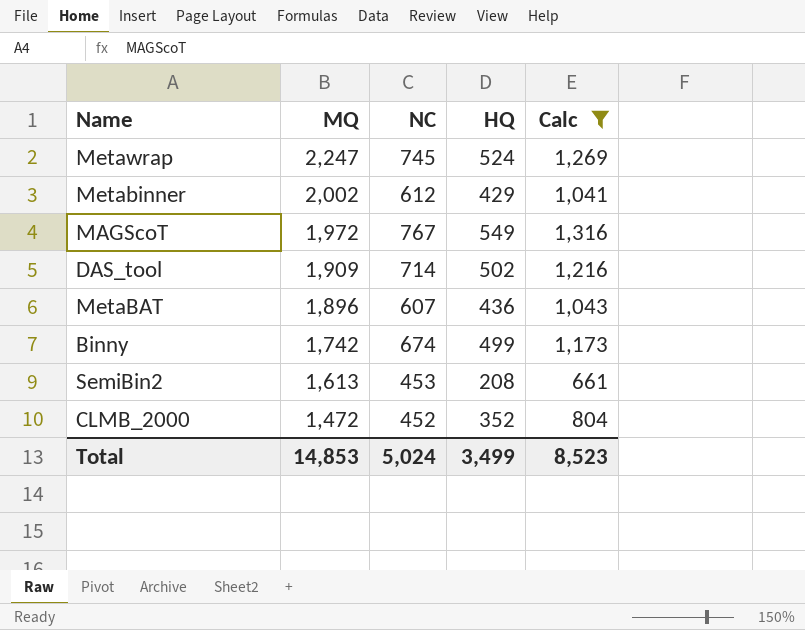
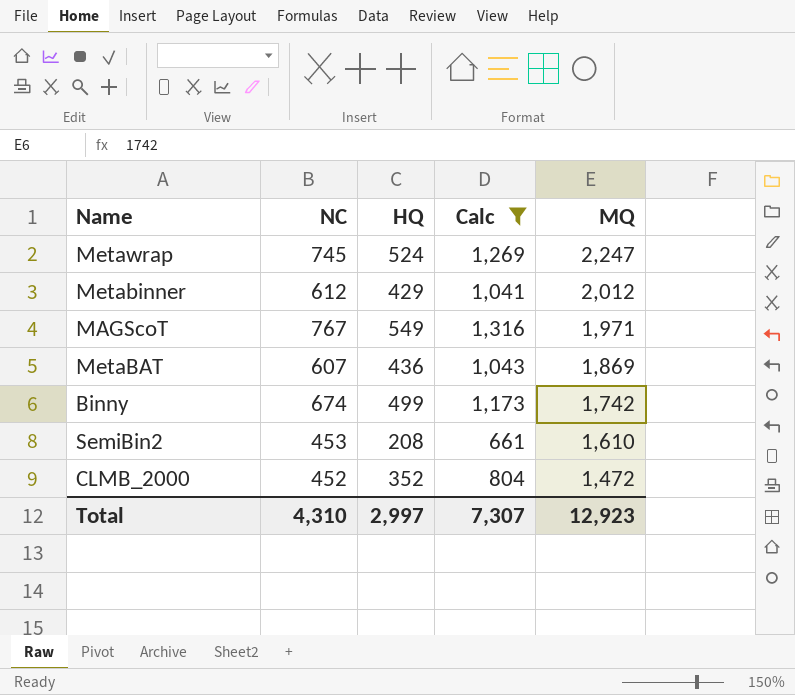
column MQ | position: 2 -> 5
row DAS_tool: 1,909 | 714 | 502 | 1,216 -> none
Metabinner | MQ: 2,002 -> 2,012
MAGScoT | MQ: 1,972 -> 1,971
MetaBAT | MQ: 1,896 -> 1,869
SemiBin2 | MQ: 1,613 -> 1,610
Total | NC: 5,024 -> 4,310
Total | HQ: 3,499 -> 2,997
Total | Calc: 8,523 -> 7,307
Total | MQ: 14,853 -> 12,923

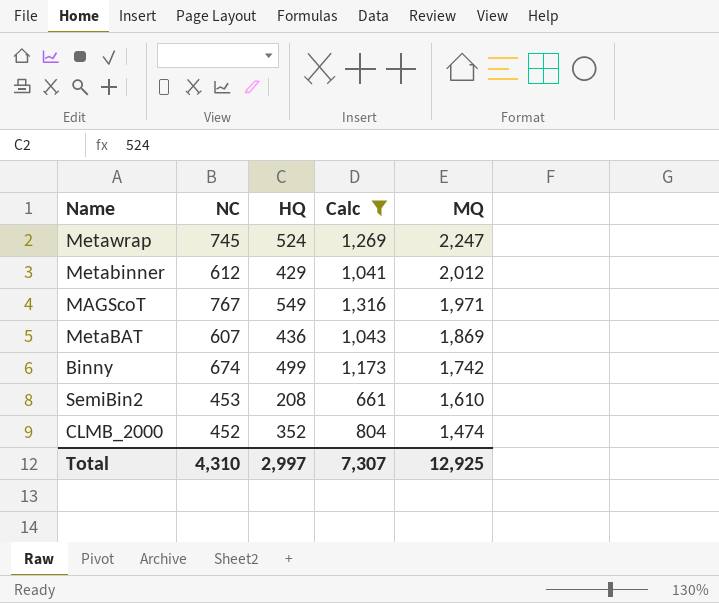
CLMB_2000 | MQ: 1,472 -> 1,474
Total | MQ: 12,923 -> 12,925

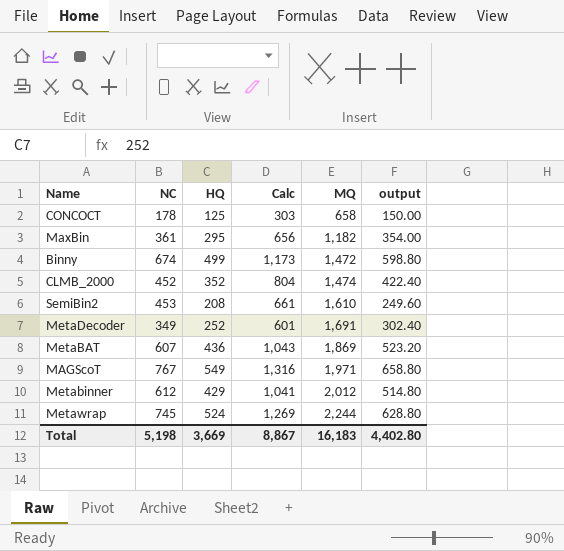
filter: Calc >= 661 -> none
row order: MQ descending -> MQ ascending
column output | formula: none -> [HQ] * 1.2
Binny | MQ: 1,742 -> 1,472
Metawrap | MQ: 2,247 -> 2,244
Total | NC: 4,310 -> 5,198
Total | HQ: 2,997 -> 3,669
Total | Calc: 7,307 -> 8,867
Total | MQ: 12,925 -> 16,183

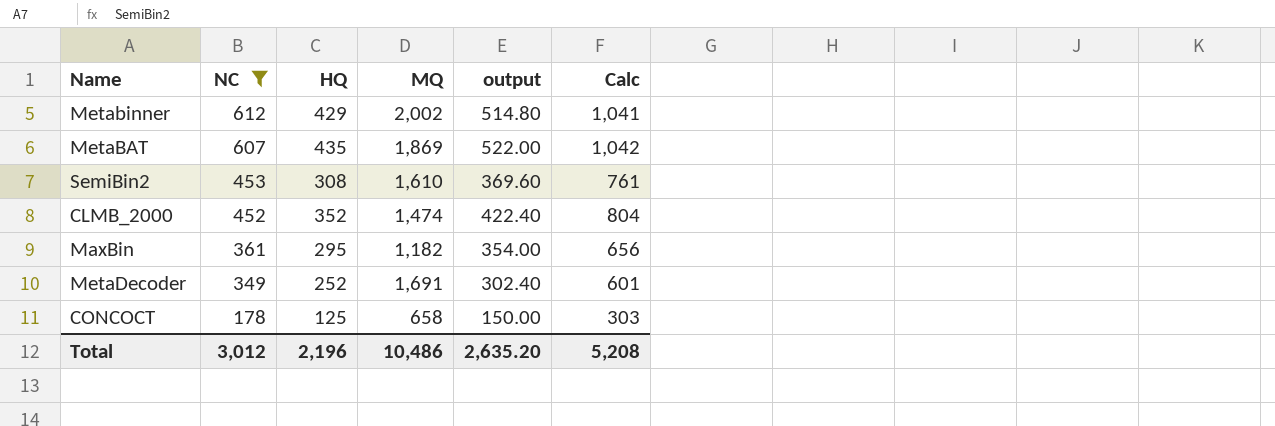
filter: none -> NC <= 612
row order: MQ ascending -> NC descending
column Calc | position: 4 -> 6
Metabinner | MQ: 2,012 -> 2,002
MetaBAT | HQ: 436 -> 435
MetaBAT | output: 523.20 -> 522.00
MetaBAT | Calc: 1,043 -> 1,042
SemiBin2 | HQ: 208 -> 308
SemiBin2 | output: 249.60 -> 369.60
SemiBin2 | Calc: 661 -> 761
Total | NC: 5,198 -> 3,012
Total | HQ: 3,669 -> 2,196
Total | MQ: 16,183 -> 10,486
Total | output: 4,402.80 -> 2,635.20
Total | Calc: 8,867 -> 5,208

